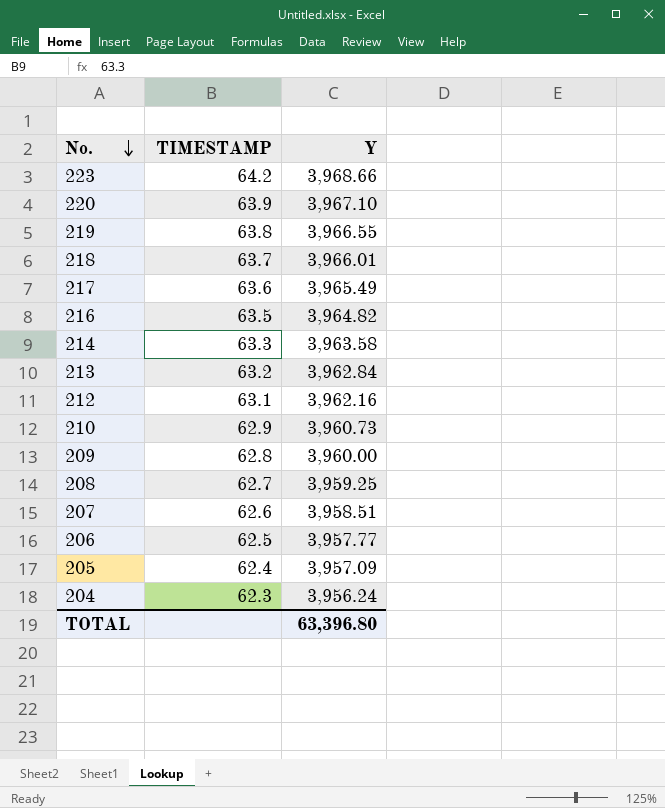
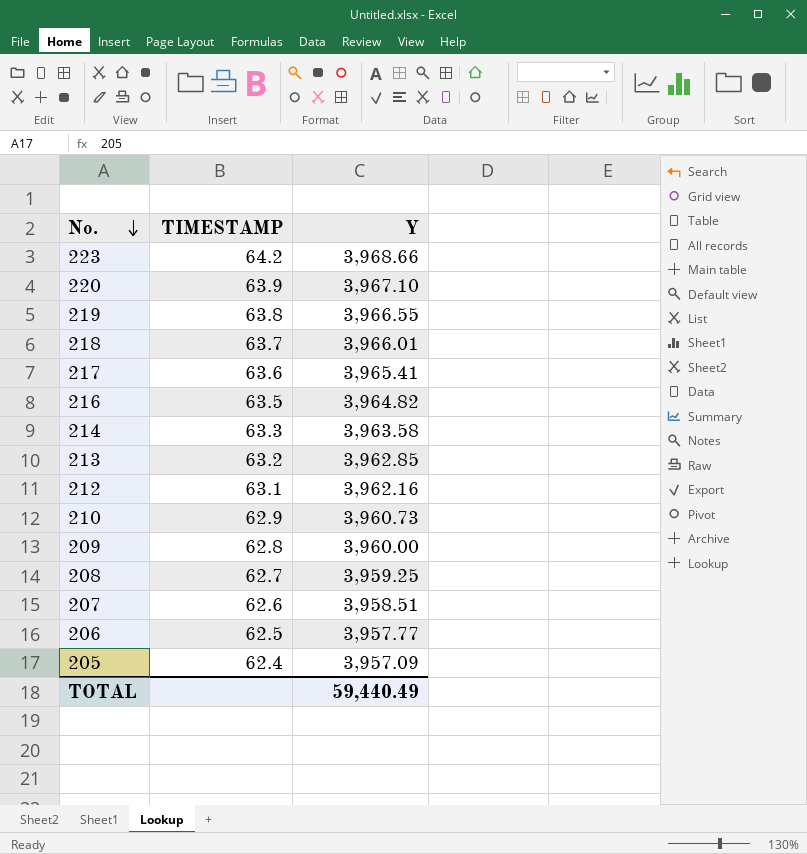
row 204: 62.3 | 3,956.24 -> none
217 | Y: 3,965.49 -> 3,965.41
213 | Y: 3,962.84 -> 3,962.85
TOTAL | Y: 63,396.80 -> 59,440.49

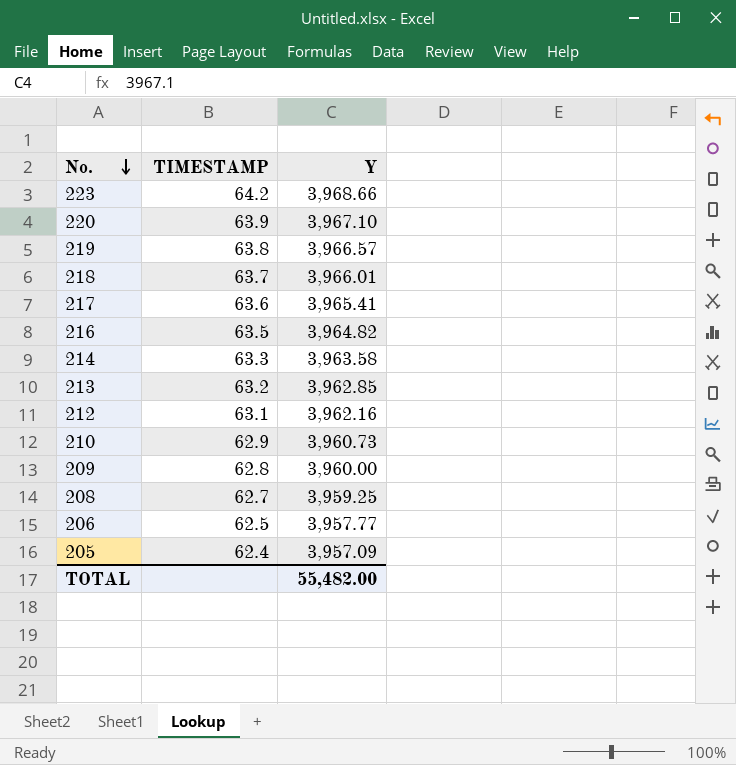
row 207: 62.6 | 3,958.51 -> none
219 | Y: 3,966.55 -> 3,966.57
TOTAL | Y: 59,440.49 -> 55,482.00

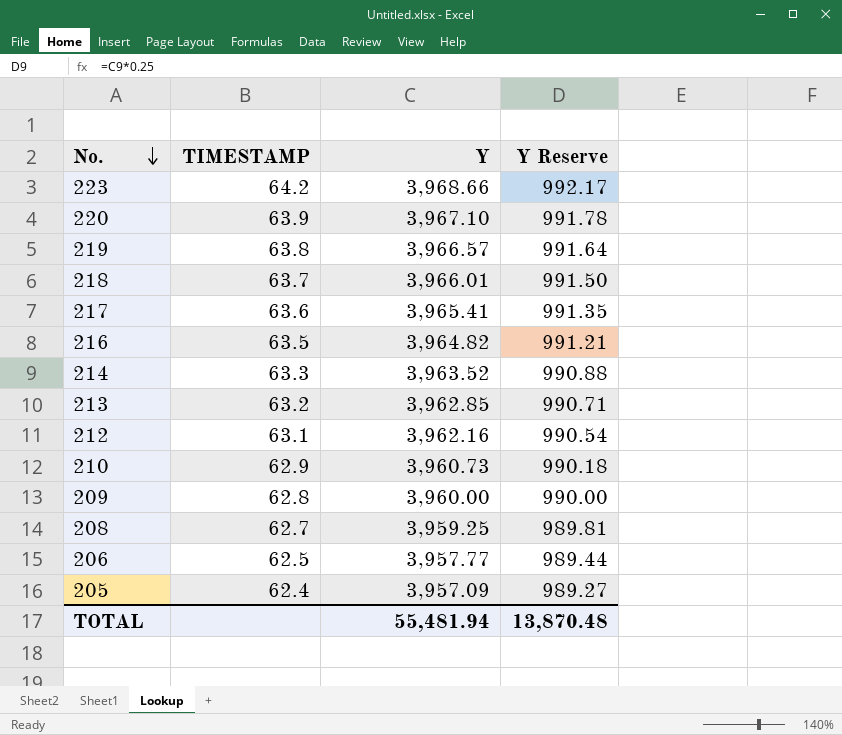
column Y Reserve | formula: none -> [Y] * 0.25
214 | Y: 3,963.58 -> 3,963.52
TOTAL | Y: 55,482.00 -> 55,481.94

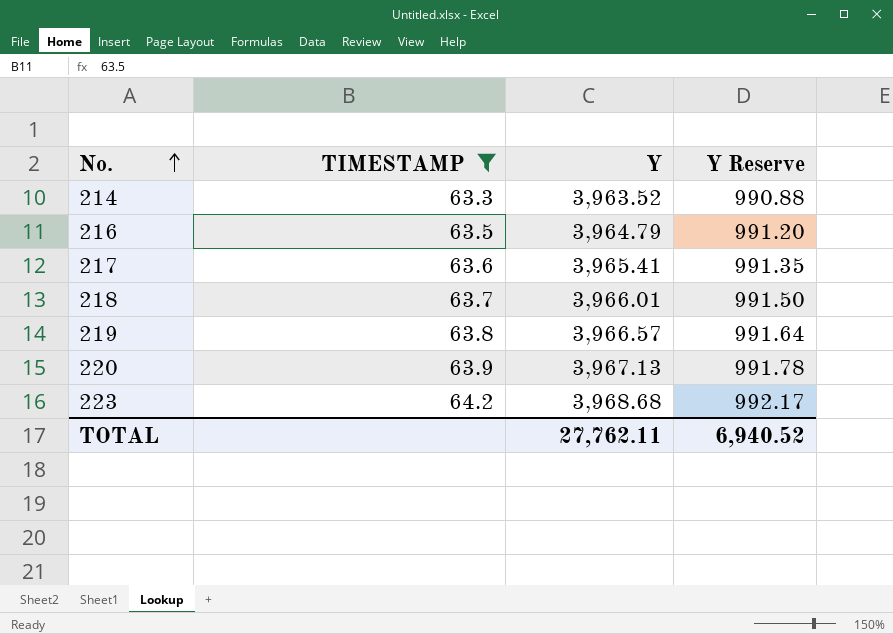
filter: none -> TIMESTAMP >= 63.3
row order: No. descending -> No. ascending
216 | Y: 3,964.82 -> 3,964.79
216 | Y Reserve: 991.21 -> 991.20
220 | Y: 3,967.10 -> 3,967.13
223 | Y: 3,968.66 -> 3,968.68
TOTAL | Y: 55,481.94 -> 27,762.11
TOTAL | Y Reserve: 13,870.48 -> 6,940.52

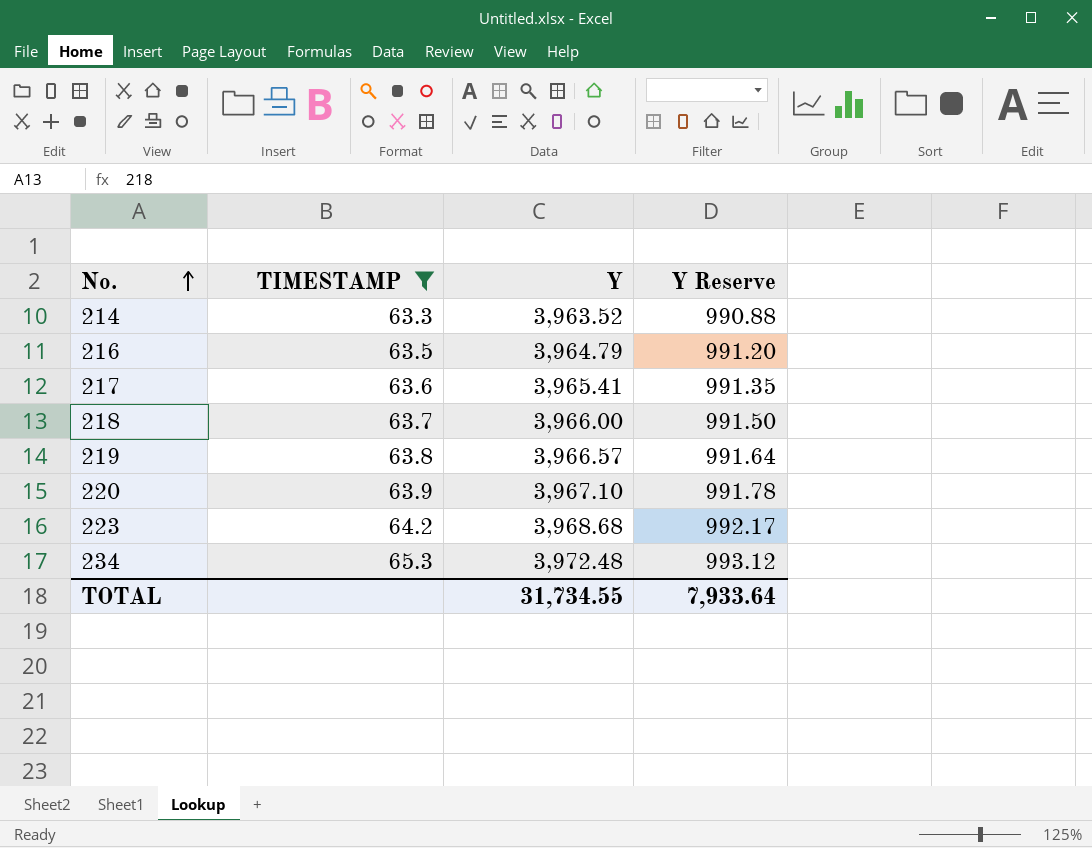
218 | Y: 3,966.01 -> 3,966.00
220 | Y: 3,967.13 -> 3,967.10
row 234: none -> 65.3 | 3,972.48 | 993.12
TOTAL | Y: 27,762.11 -> 31,734.55
TOTAL | Y Reserve: 6,940.52 -> 7,933.64

